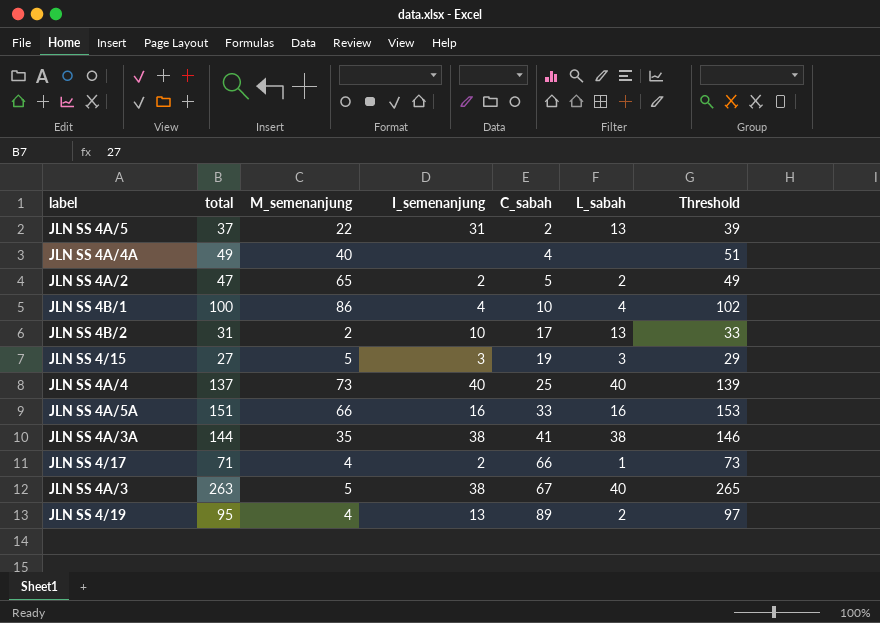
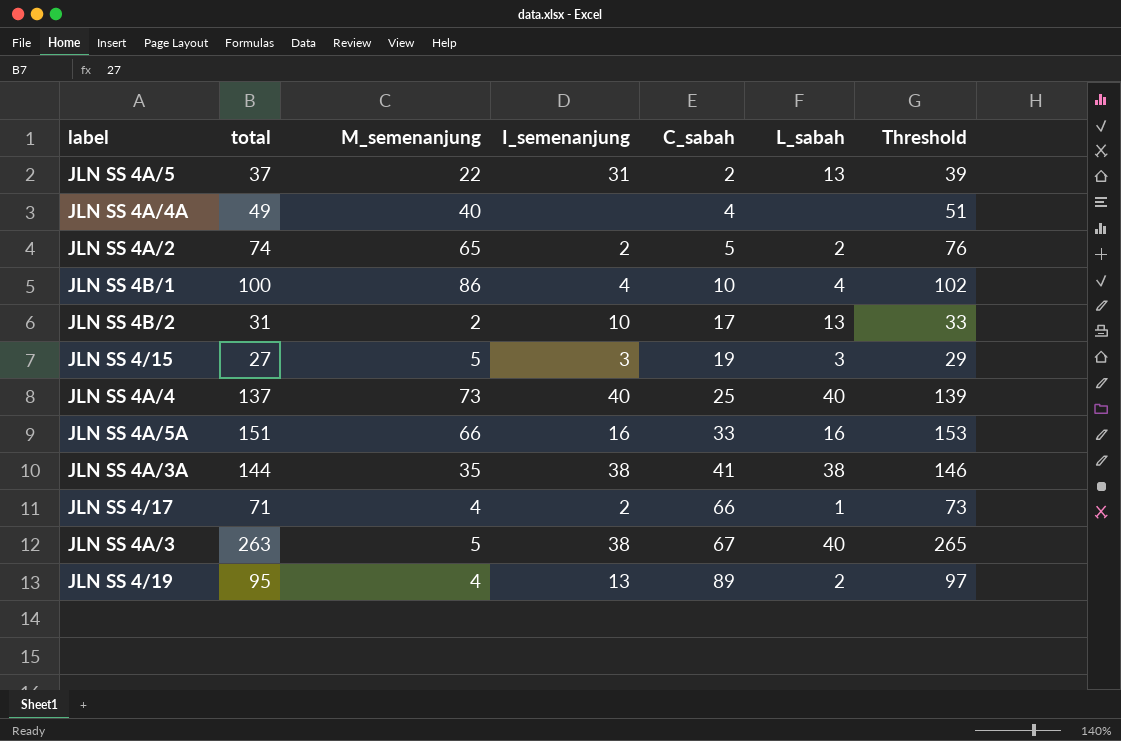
JLN SS 4A/2 | total: 47 -> 74
JLN SS 4A/2 | Threshold: 49 -> 76

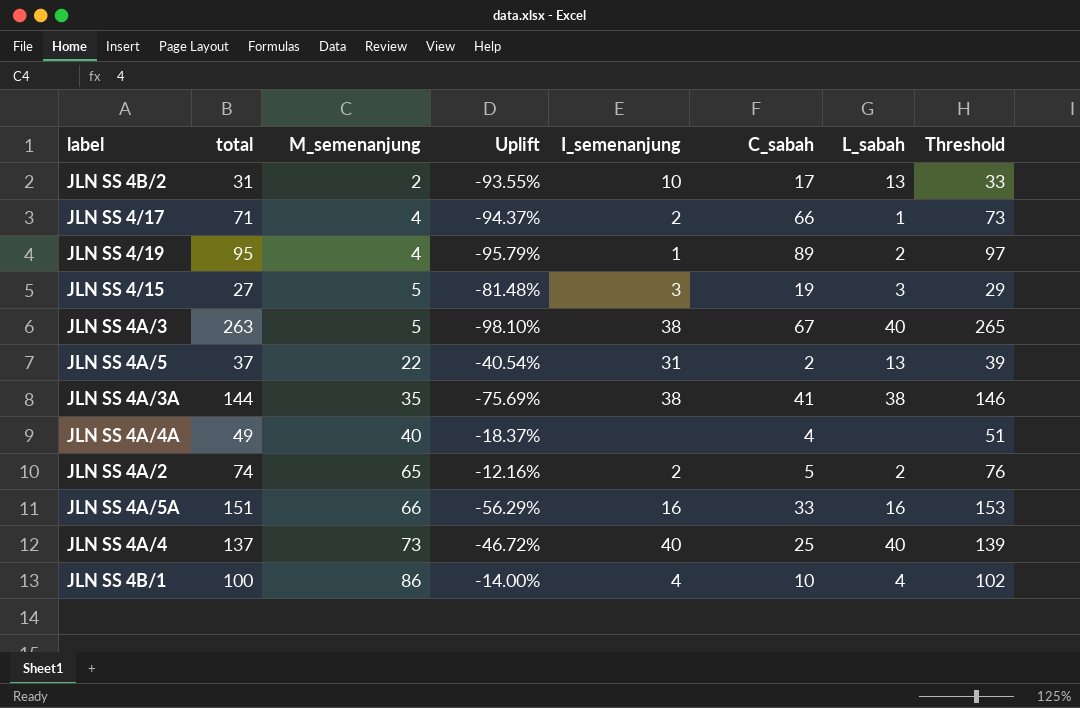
row order: C_sabah ascending -> M_semenanjung ascending
column Uplift | formula: none -> ([M_semenanjung] - [total]) / [total]
JLN SS 4/19 | I_semenanjung: 13 -> 1

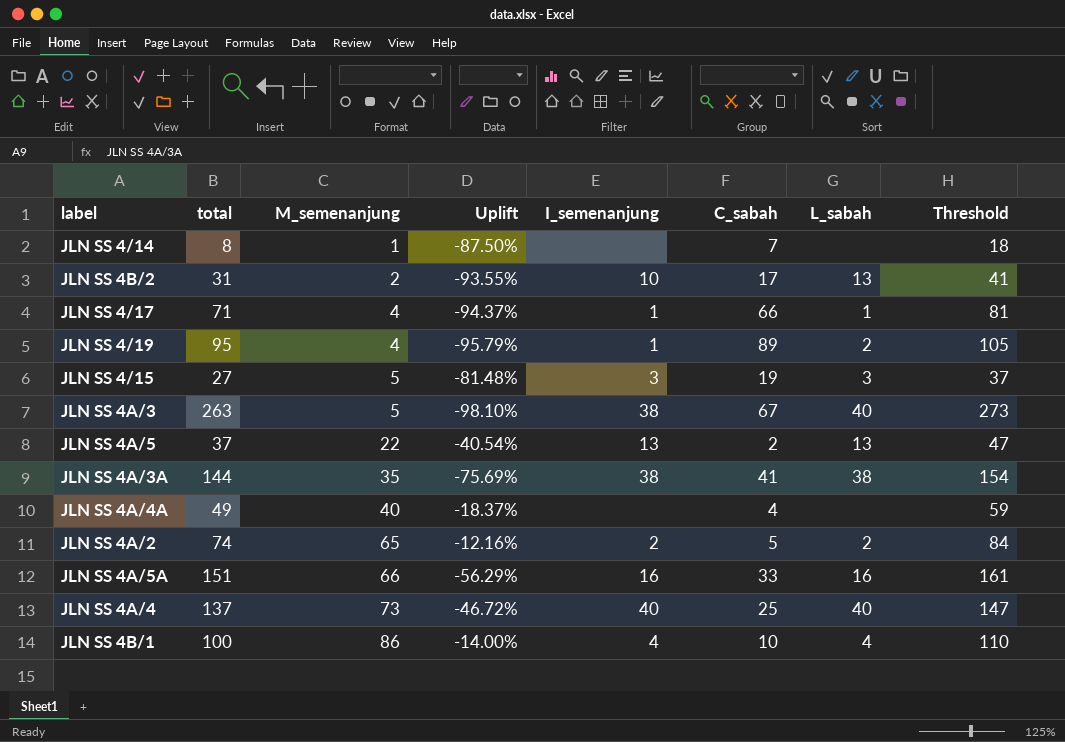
column Threshold | formula: [total] + 2 -> [total] + 10
row JLN SS 4/14: none -> 8 | 1 | -87.50% | none | 7 | none | 18
JLN SS 4/17 | I_semenanjung: 2 -> 1
JLN SS 4A/5 | I_semenanjung: 31 -> 13

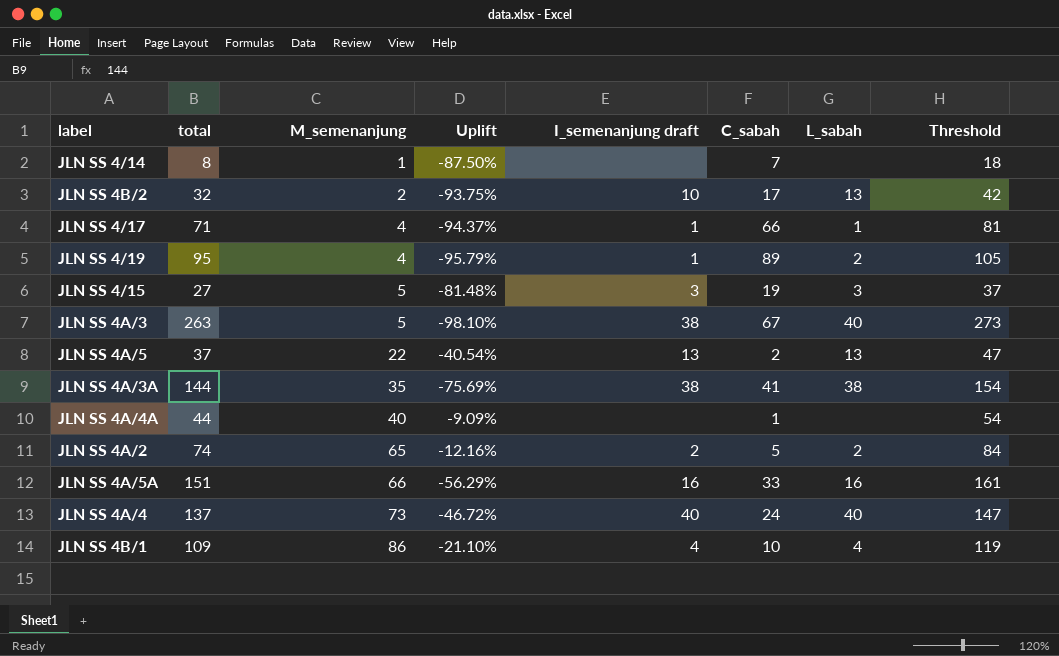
column name: I_semenanjung -> I_semenanjung draft
JLN SS 4B/2 | total: 31 -> 32
JLN SS 4B/2 | Uplift: -93.55% -> -93.75%
JLN SS 4B/2 | Threshold: 41 -> 42
JLN SS 4A/4A | total: 49 -> 44
JLN SS 4A/4A | Uplift: -18.37% -> -9.09%
JLN SS 4A/4A | C_sabah: 4 -> 1
JLN SS 4A/4A | Threshold: 59 -> 54
JLN SS 4A/4 | C_sabah: 25 -> 24
JLN SS 4B/1 | total: 100 -> 109
JLN SS 4B/1 | Uplift: -14.00% -> -21.10%
JLN SS 4B/1 | Threshold: 110 -> 119

